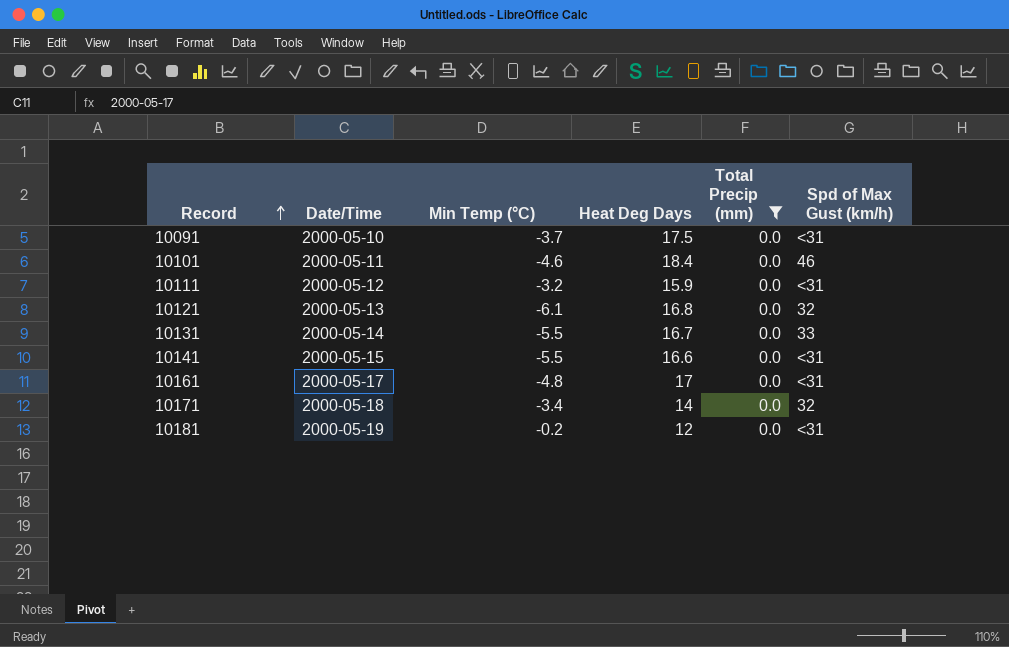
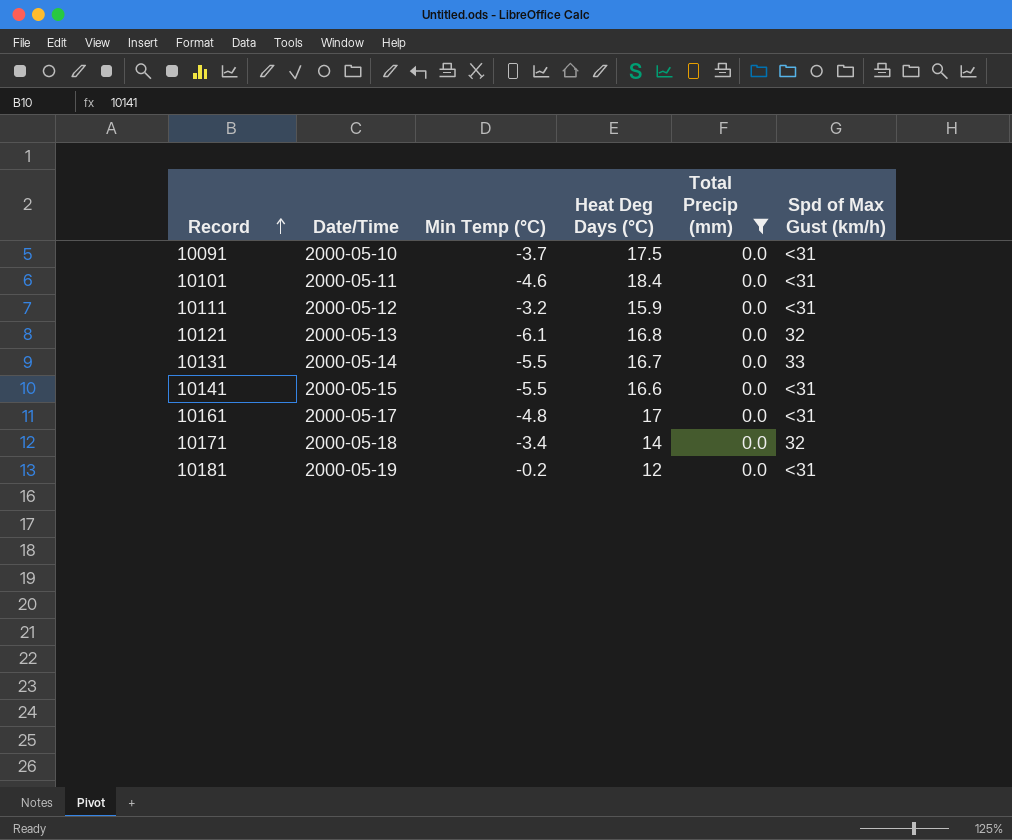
column name: Heat Deg Days -> Heat Deg Days (°C)
10101 | Spd of Max Gust (km/h): 46 -> <31

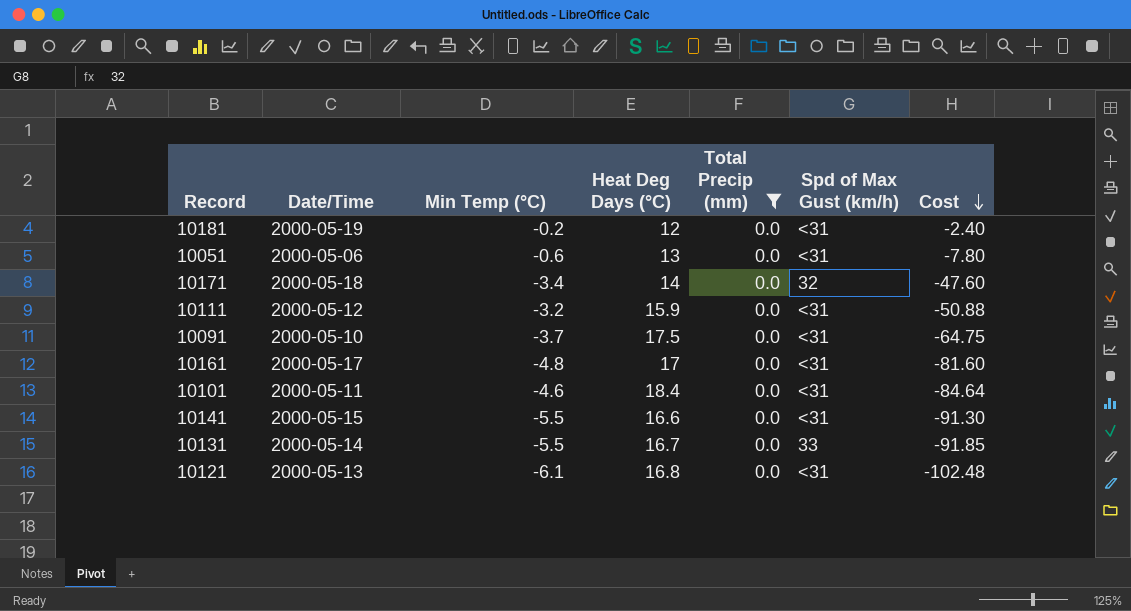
row order: Record ascending -> Cost descending
column Cost | formula: none -> [Min Temp (°C)] * [Heat Deg Days (°C)]
row 10051: none -> 2000-05-06 | -0.6 | 13 | 0.0 | <31 | -7.80
10121 | Spd of Max Gust (km/h): 32 -> <31

